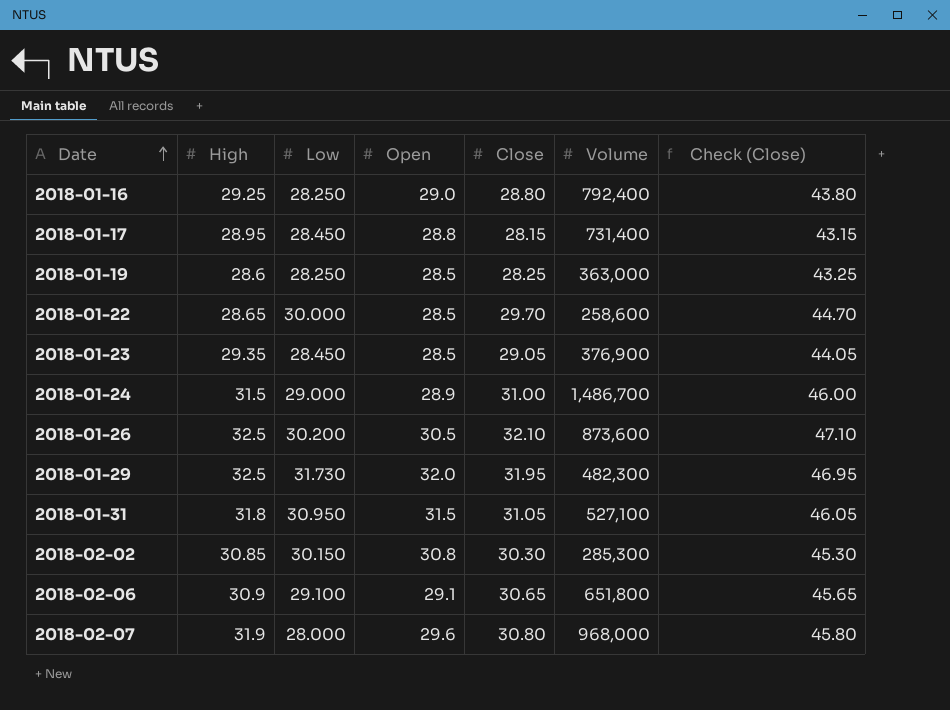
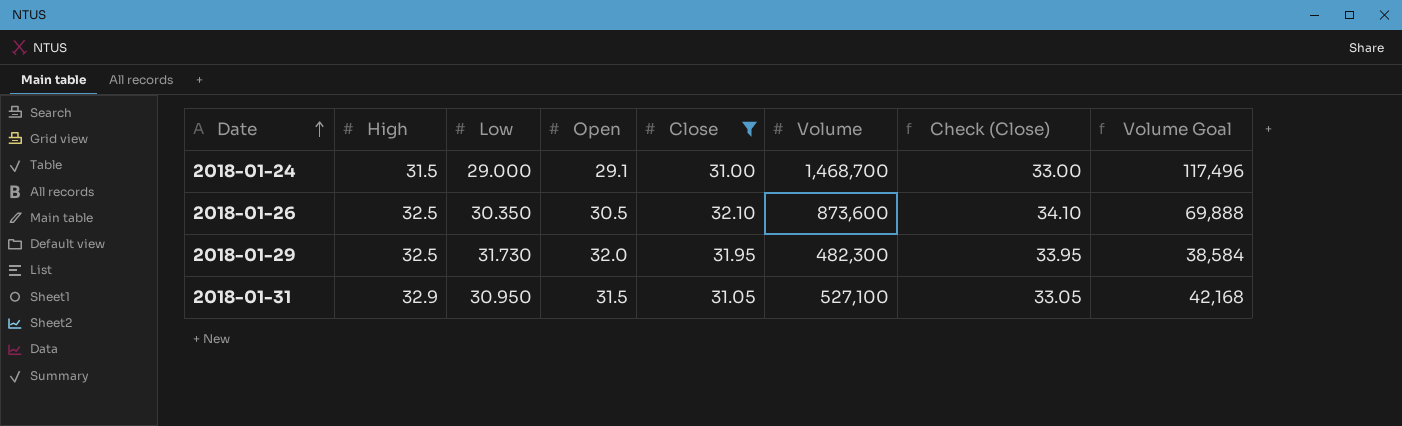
filter: none -> Close >= 31.00
column Check (Close) | formula: [Close] + 15 -> [Close] + 2
column Volume Goal | formula: none -> [Volume] * 0.08
2018-01-24 | Open: 28.9 -> 29.1
2018-01-24 | Volume: 1,486,700 -> 1,468,700
2018-01-26 | Low: 30.200 -> 30.350
2018-01-31 | High: 31.8 -> 32.9

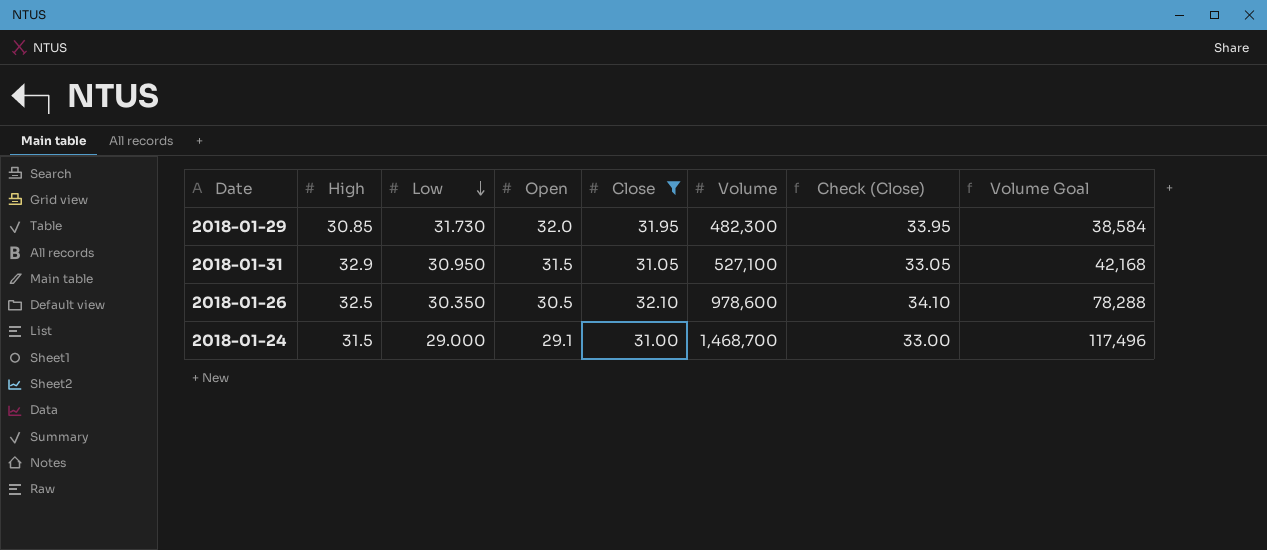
row order: Date ascending -> Low descending
2018-01-29 | High: 32.5 -> 30.85
2018-01-26 | Volume: 873,600 -> 978,600
2018-01-26 | Volume Goal: 69,888 -> 78,288

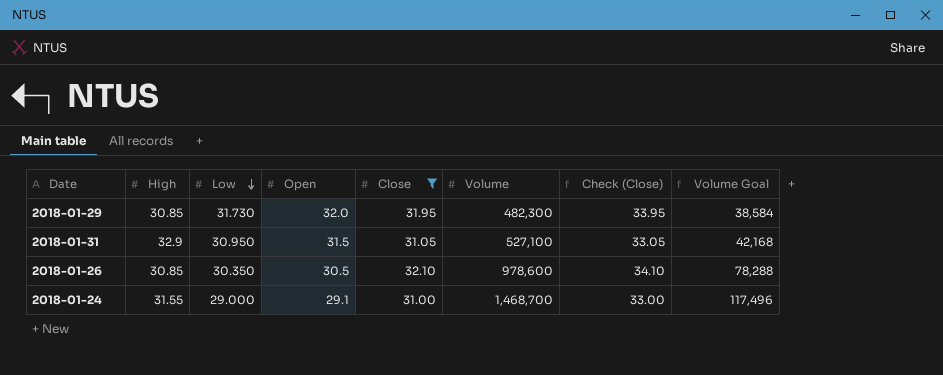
2018-01-26 | High: 32.5 -> 30.85
2018-01-24 | High: 31.5 -> 31.55

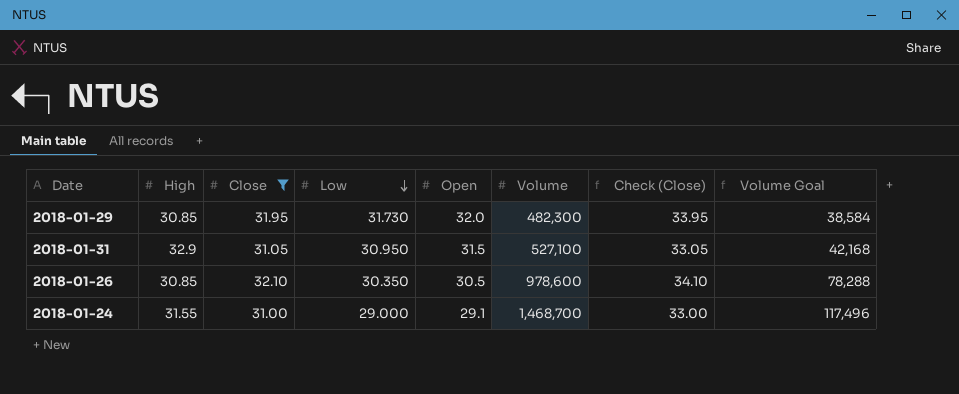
column Close | position: 5 -> 3

